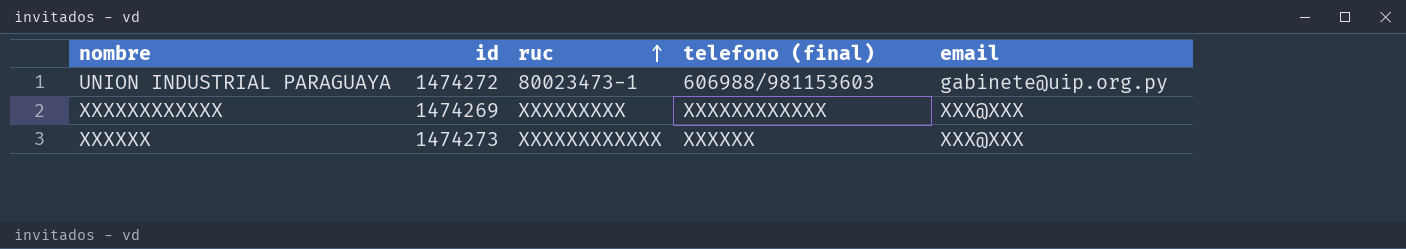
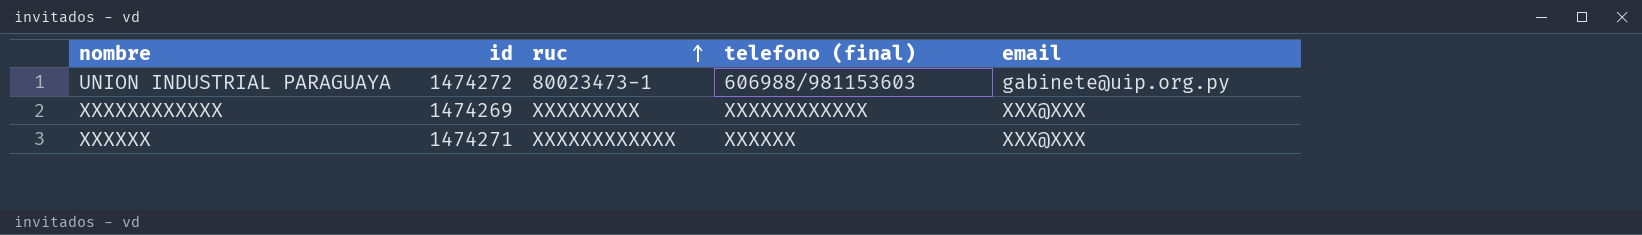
XXXXXX | id: 1474273 -> 1474271

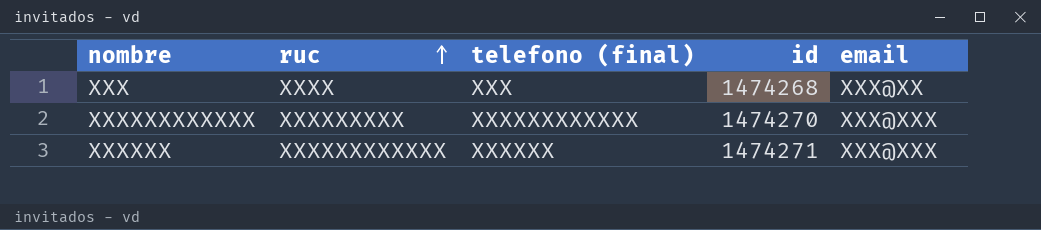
column id | position: 2 -> 4
row UNION INDUSTRIAL PARAGUAYA: 1474272 | 80023473-1 | 606988/981153603 | gabinete@uip.org.py -> none
row XXX: none -> XXXX | XXX | 1474268 | XXX@XX
XXXXXXXXXXXX | id: 1474269 -> 1474270

